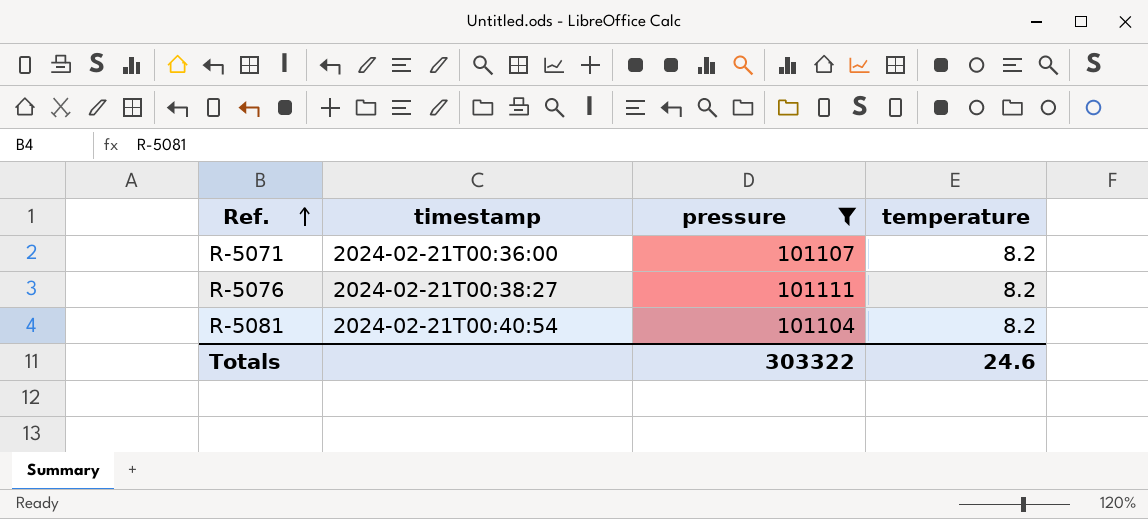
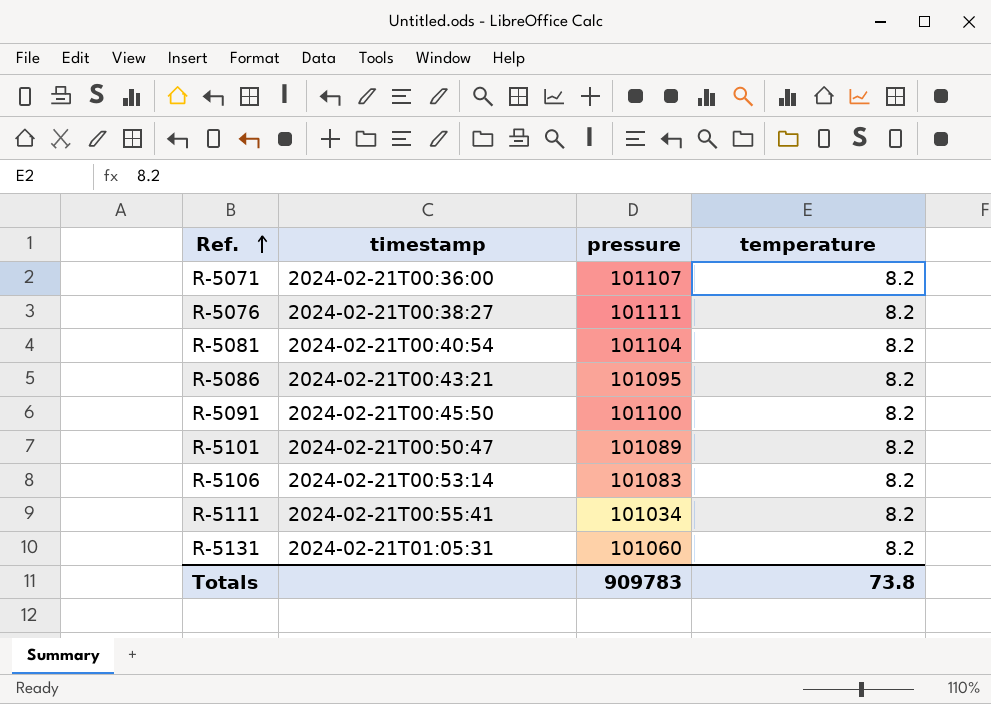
filter: pressure >= 101104 -> none
Totals | pressure: 303322 -> 909783
Totals | temperature: 24.6 -> 73.8

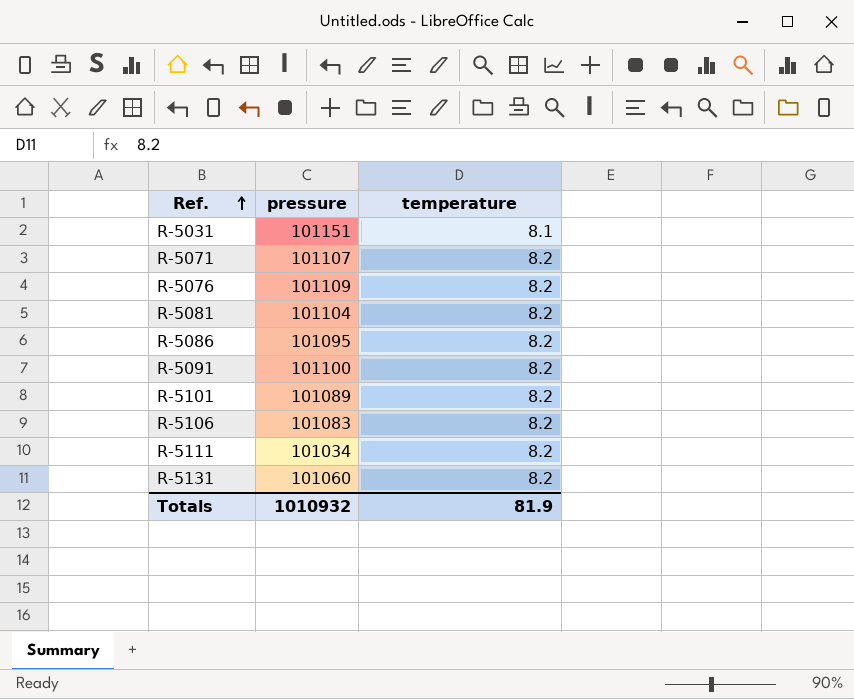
column timestamp | position: 2 -> none
row R-5031: none -> 101151 | 8.1
R-5076 | pressure: 101111 -> 101109
Totals | pressure: 909783 -> 1010932
Totals | temperature: 73.8 -> 81.9

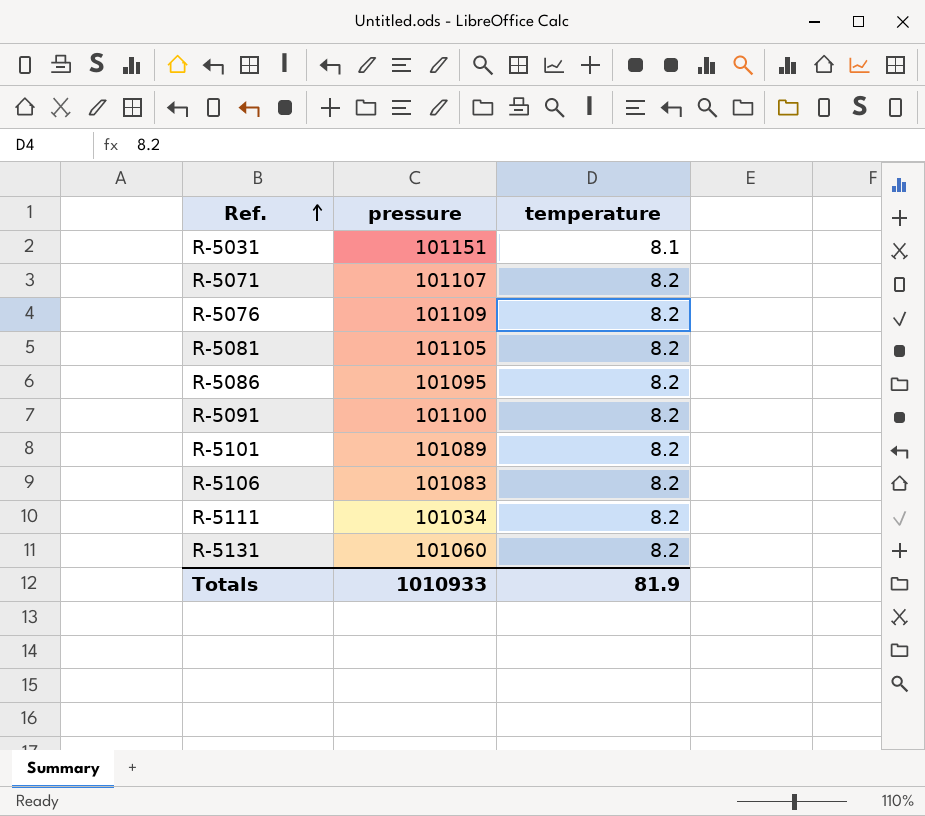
R-5081 | pressure: 101104 -> 101105
Totals | pressure: 1010932 -> 1010933

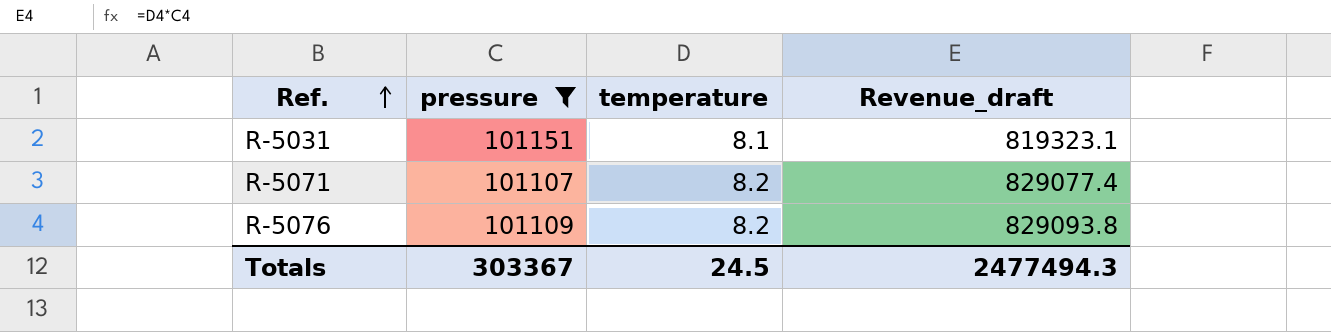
filter: none -> pressure >= 101107
column Revenue_draft | formula: none -> [pressure] * [temperature]
Totals | pressure: 1010933 -> 303367
Totals | temperature: 81.9 -> 24.5

